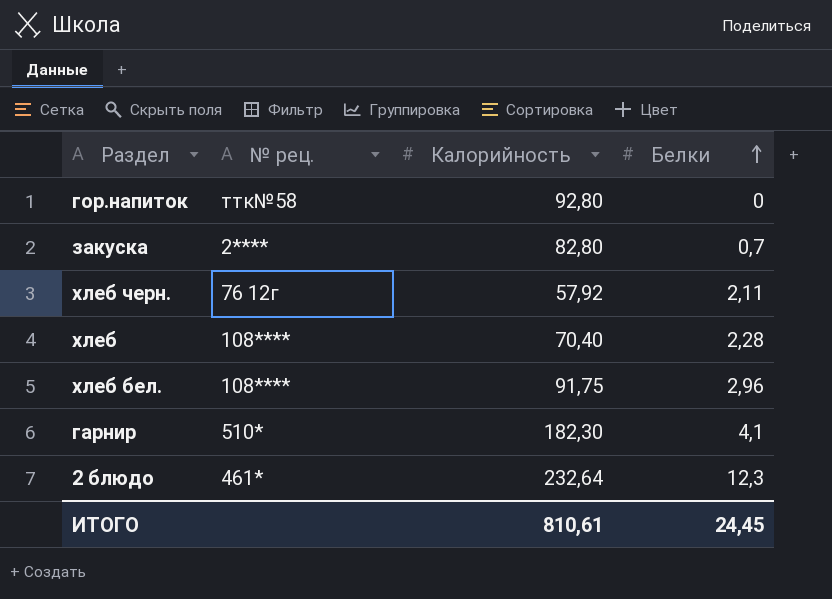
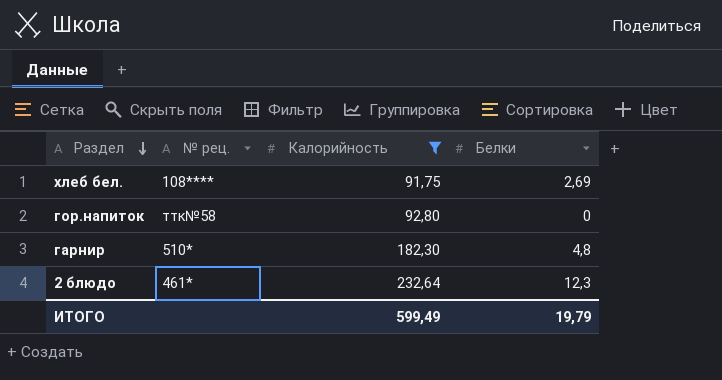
filter: none -> Калорийность >= 91,75
row order: Белки ascending -> Раздел descending
хлеб бел. | Белки: 2,96 -> 2,69
гарнир | Белки: 4,1 -> 4,8
ИТОГО | Калорийность: 810,61 -> 599,49
ИТОГО | Белки: 24,45 -> 19,79

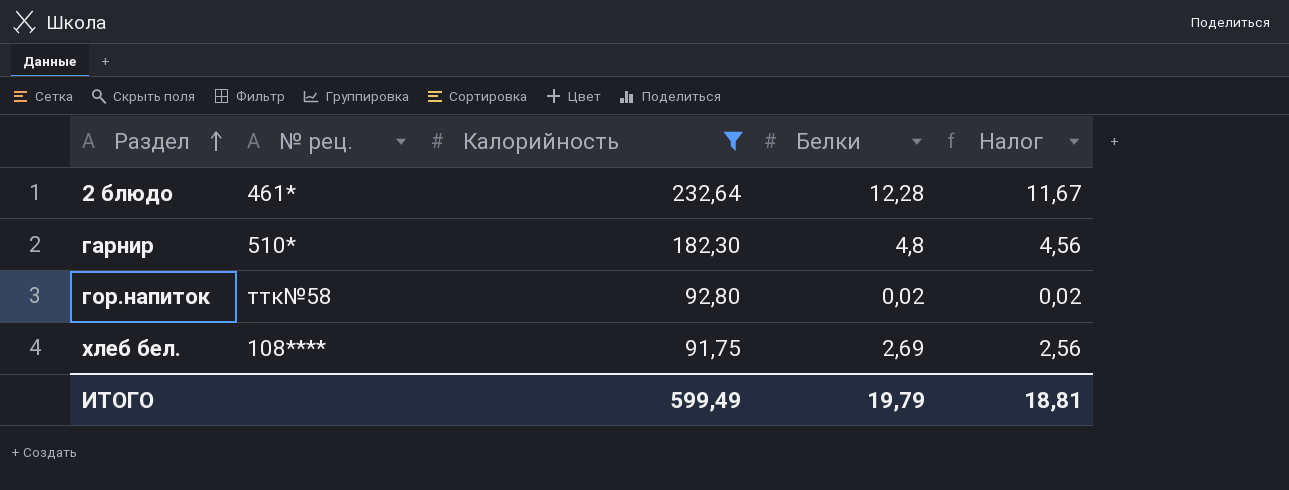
row order: Раздел descending -> Раздел ascending
column Налог | formula: none -> [Белки] * 0,95
2 блюдо | Белки: 12,3 -> 12,28
гор.напиток | Белки: 0 -> 0,02

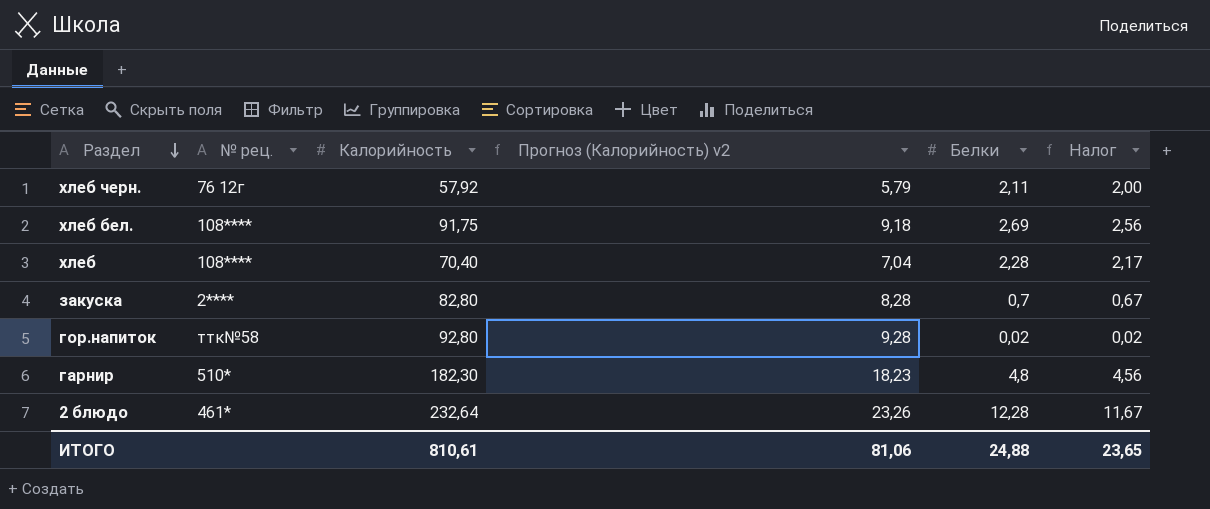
filter: Калорийность >= 91,75 -> none
row order: Раздел ascending -> Раздел descending
column Прогноз (Калорийность) v2 | formula: none -> [Калорийность] * 0,1
ИТОГО | Калорийность: 599,49 -> 810,61
ИТОГО | Белки: 19,79 -> 24,88
ИТОГО | Налог: 18,81 -> 23,65

